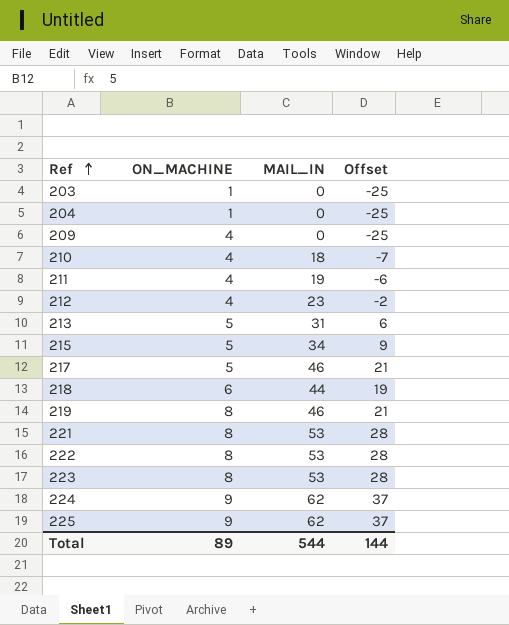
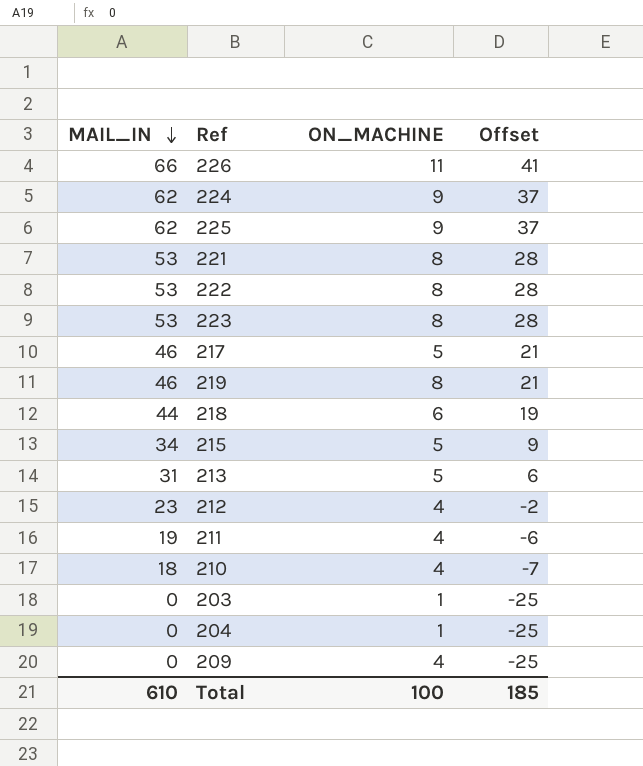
row order: Ref ascending -> MAIL_IN descending
column MAIL_IN | position: 3 -> 1
row 226: none -> 66 | 11 | 41
Total | MAIL_IN: 544 -> 610
Total | ON_MACHINE: 89 -> 100
Total | Offset: 144 -> 185

